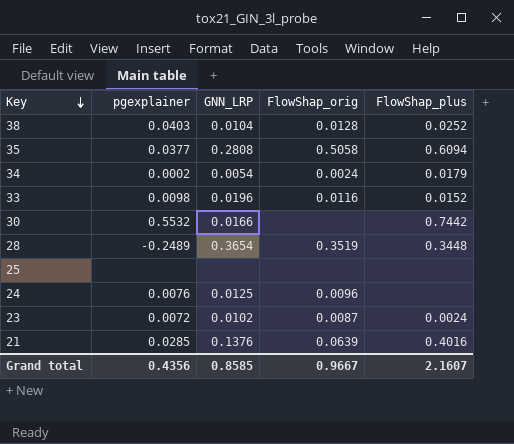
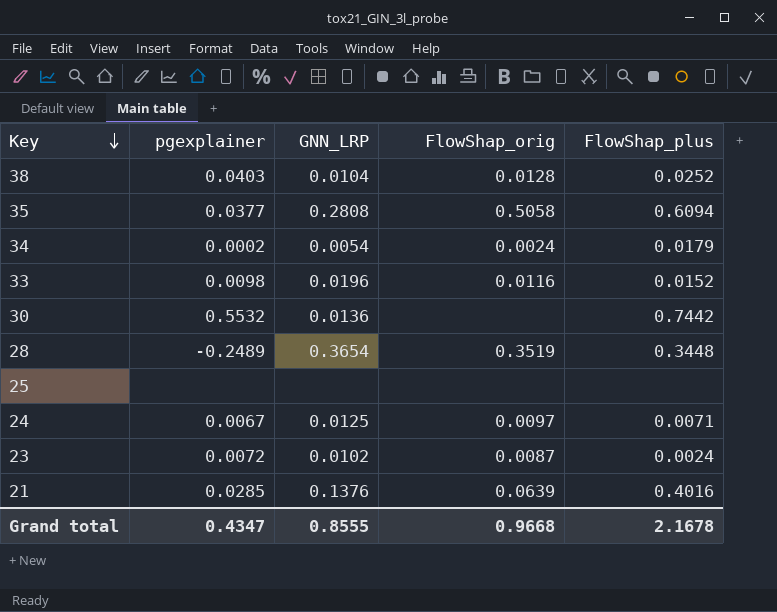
30 | GNN_LRP: 0.0166 -> 0.0136
24 | pgexplainer: 0.0076 -> 0.0067
24 | FlowShap_orig: 0.0096 -> 0.0097
24 | FlowShap_plus: none -> 0.0071
Grand total | pgexplainer: 0.4356 -> 0.4347
Grand total | GNN_LRP: 0.8585 -> 0.8555
Grand total | FlowShap_orig: 0.9667 -> 0.9668
Grand total | FlowShap_plus: 2.1607 -> 2.1678

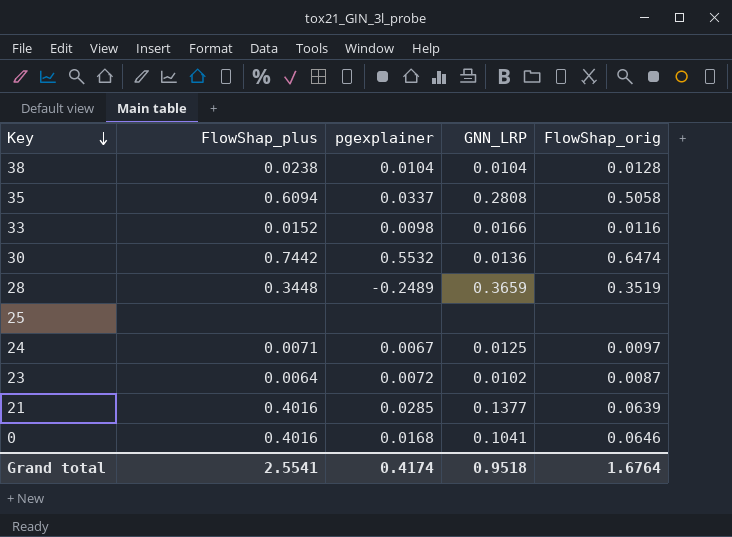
column FlowShap_plus | position: 5 -> 2
row 34: 0.0002 | 0.0054 | 0.0024 | 0.0179 -> none
38 | FlowShap_plus: 0.0252 -> 0.0238
38 | pgexplainer: 0.0403 -> 0.0104
35 | pgexplainer: 0.0377 -> 0.0337
33 | GNN_LRP: 0.0196 -> 0.0166
30 | FlowShap_orig: none -> 0.6474
28 | GNN_LRP: 0.3654 -> 0.3659
23 | FlowShap_plus: 0.0024 -> 0.0064
21 | GNN_LRP: 0.1376 -> 0.1377
row 0: none -> 0.4016 | 0.0168 | 0.1041 | 0.0646
Grand total | FlowShap_plus: 2.1678 -> 2.5541
Grand total | pgexplainer: 0.4347 -> 0.4174
Grand total | GNN_LRP: 0.8555 -> 0.9518
Grand total | FlowShap_orig: 0.9668 -> 1.6764

